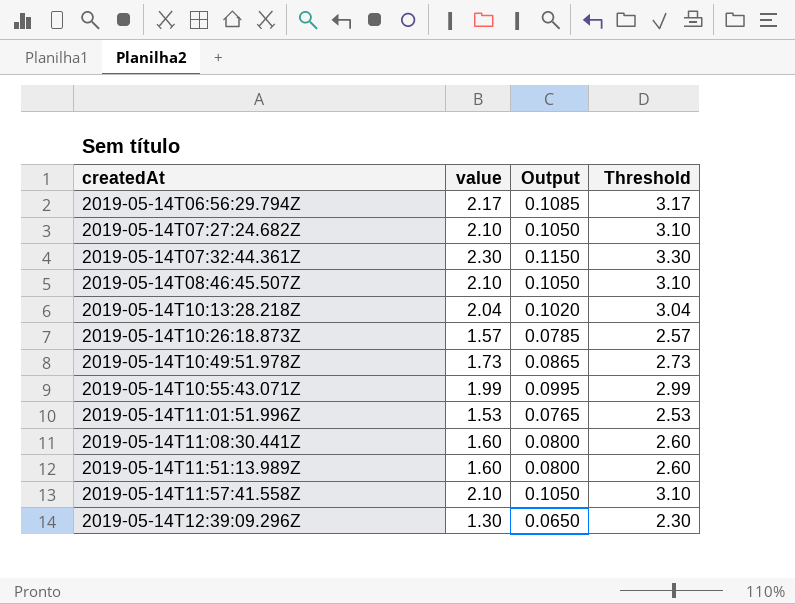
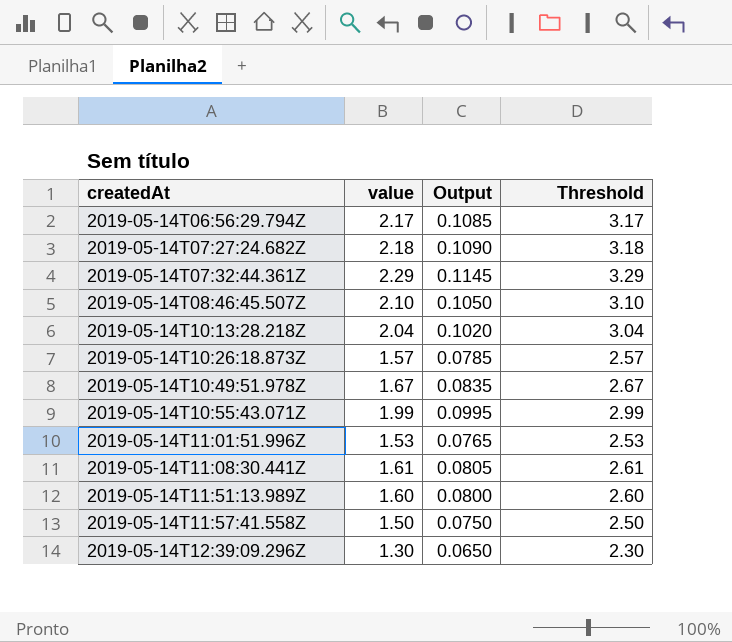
2019-05-14T07:27:24.682Z | value: 2.10 -> 2.18
2019-05-14T07:27:24.682Z | Output: 0.1050 -> 0.1090
2019-05-14T07:27:24.682Z | Threshold: 3.10 -> 3.18
2019-05-14T07:32:44.361Z | value: 2.30 -> 2.29
2019-05-14T07:32:44.361Z | Output: 0.1150 -> 0.1145
2019-05-14T07:32:44.361Z | Threshold: 3.30 -> 3.29
2019-05-14T10:49:51.978Z | value: 1.73 -> 1.67
2019-05-14T10:49:51.978Z | Output: 0.0865 -> 0.0835
2019-05-14T10:49:51.978Z | Threshold: 2.73 -> 2.67
2019-05-14T11:08:30.441Z | value: 1.60 -> 1.61
2019-05-14T11:08:30.441Z | Output: 0.0800 -> 0.0805
2019-05-14T11:08:30.441Z | Threshold: 2.60 -> 2.61
2019-05-14T11:57:41.558Z | value: 2.10 -> 1.50
2019-05-14T11:57:41.558Z | Output: 0.1050 -> 0.0750
2019-05-14T11:57:41.558Z | Threshold: 3.10 -> 2.50

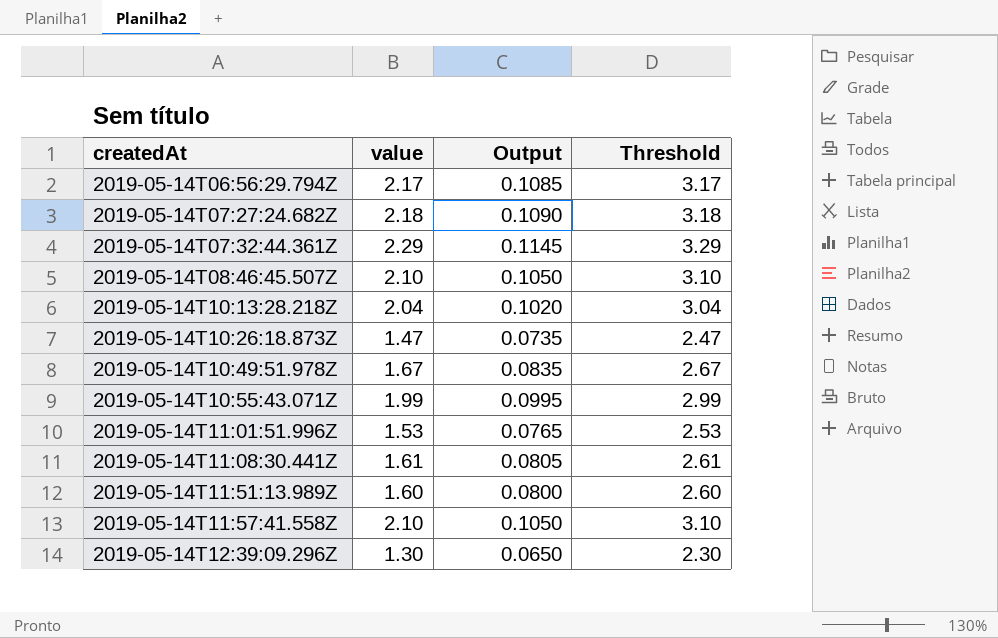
2019-05-14T10:26:18.873Z | value: 1.57 -> 1.47
2019-05-14T10:26:18.873Z | Output: 0.0785 -> 0.0735
2019-05-14T10:26:18.873Z | Threshold: 2.57 -> 2.47
2019-05-14T11:57:41.558Z | value: 1.50 -> 2.10
2019-05-14T11:57:41.558Z | Output: 0.0750 -> 0.1050
2019-05-14T11:57:41.558Z | Threshold: 2.50 -> 3.10

